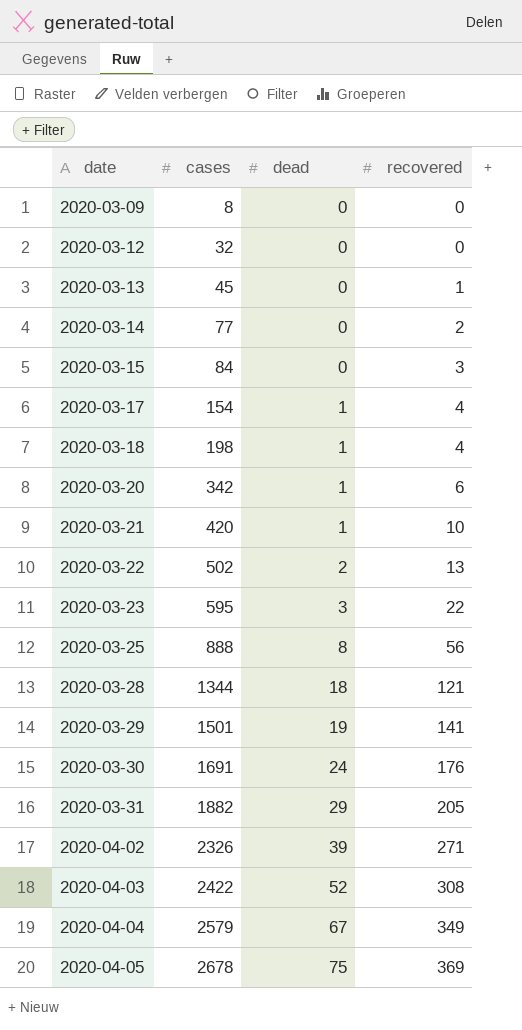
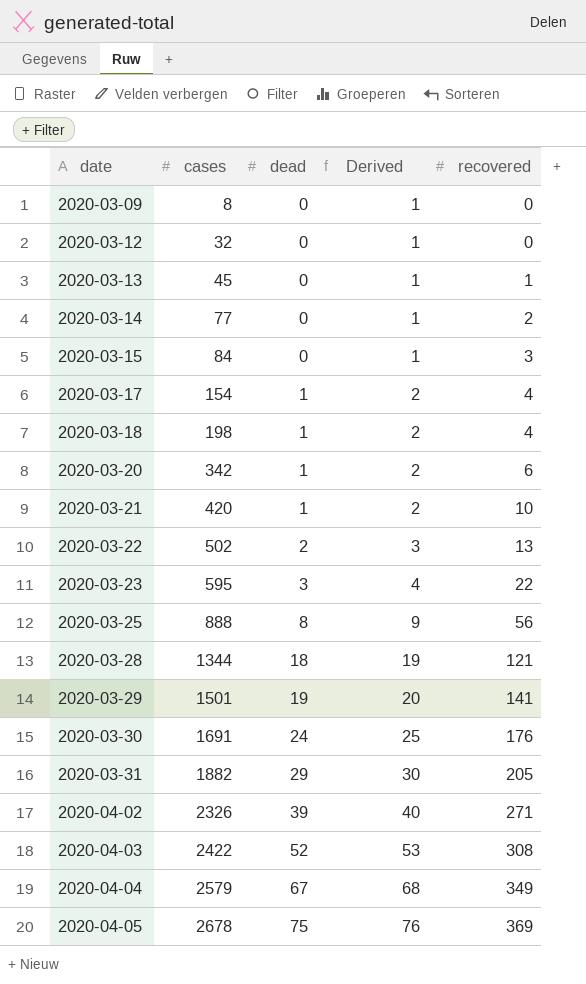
column Derived | formula: none -> [dead] + 1

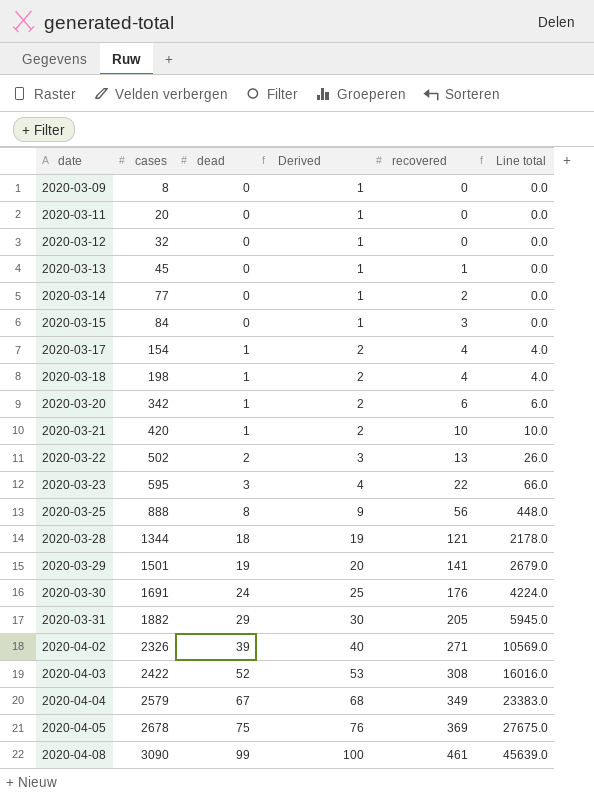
column Line total | formula: none -> [dead] * [recovered]
row 2020-03-11: none -> 20 | 0 | 1 | 0 | 0.0
row 2020-04-08: none -> 3090 | 99 | 100 | 461 | 45639.0

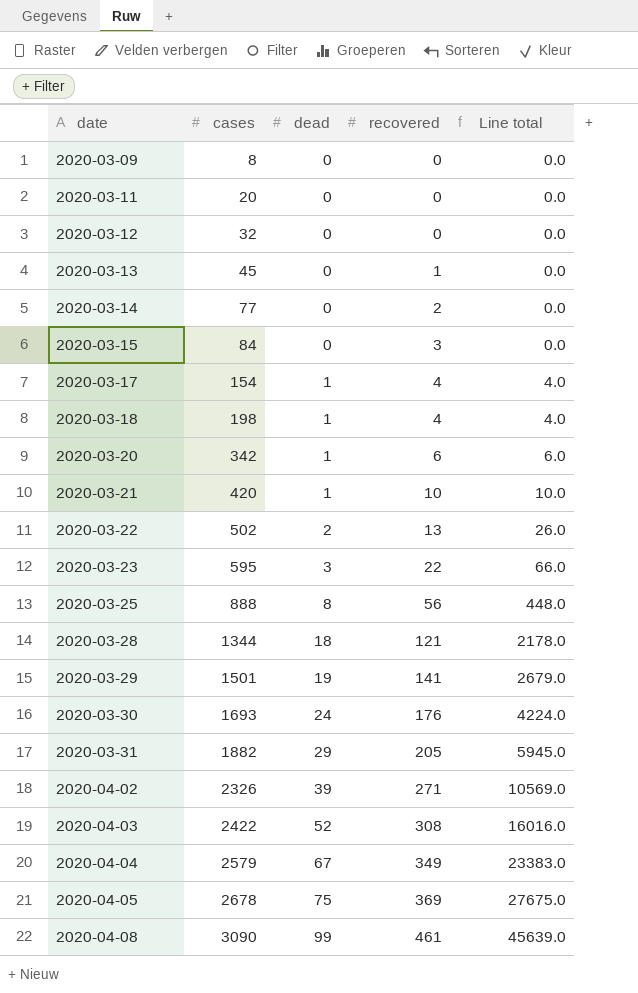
column Derived | formula: [dead] + 1 -> none
2020-03-30 | cases: 1691 -> 1693

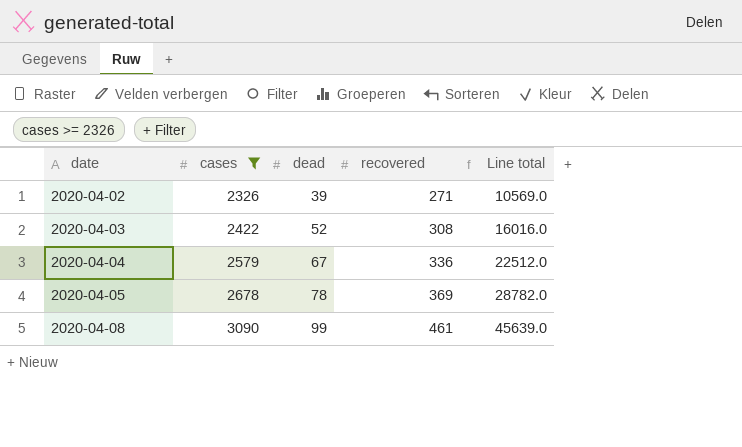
filter: none -> cases >= 2326
2020-04-04 | recovered: 349 -> 336
2020-04-04 | Line total: 23383.0 -> 22512.0
2020-04-05 | dead: 75 -> 78
2020-04-05 | Line total: 27675.0 -> 28782.0

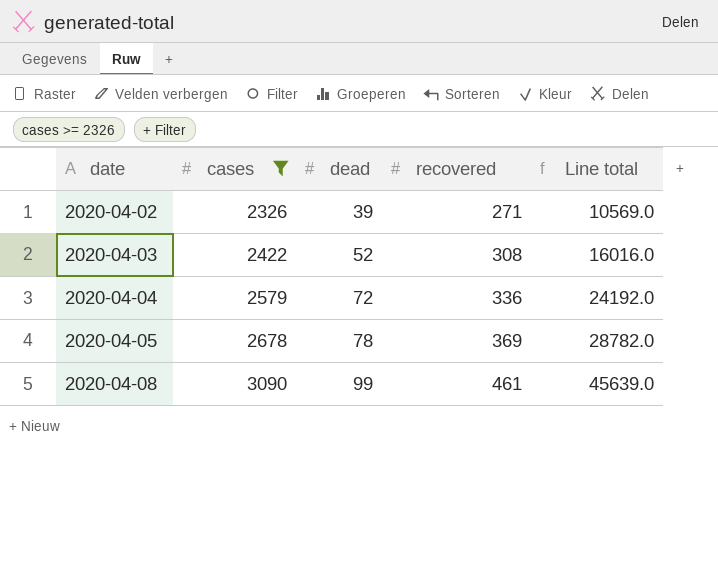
2020-04-04 | dead: 67 -> 72
2020-04-04 | Line total: 22512.0 -> 24192.0

